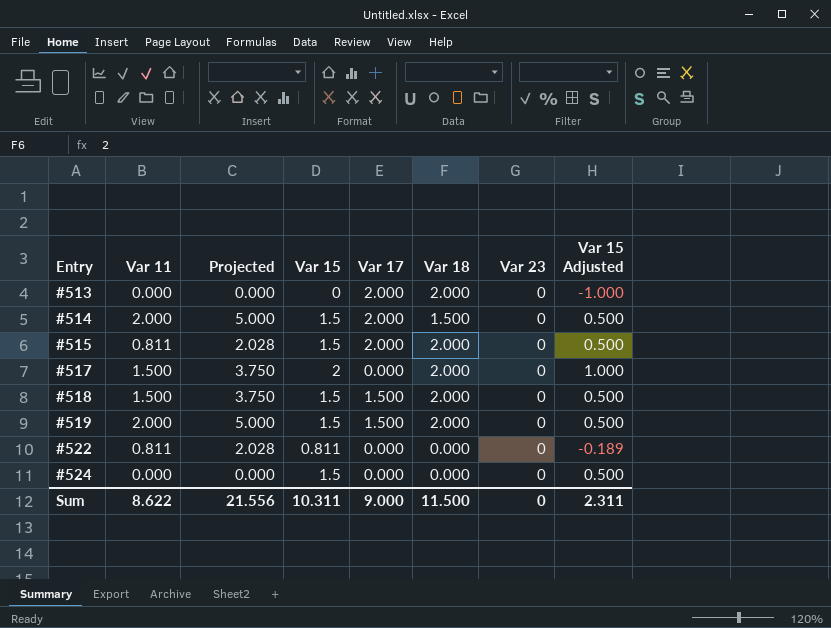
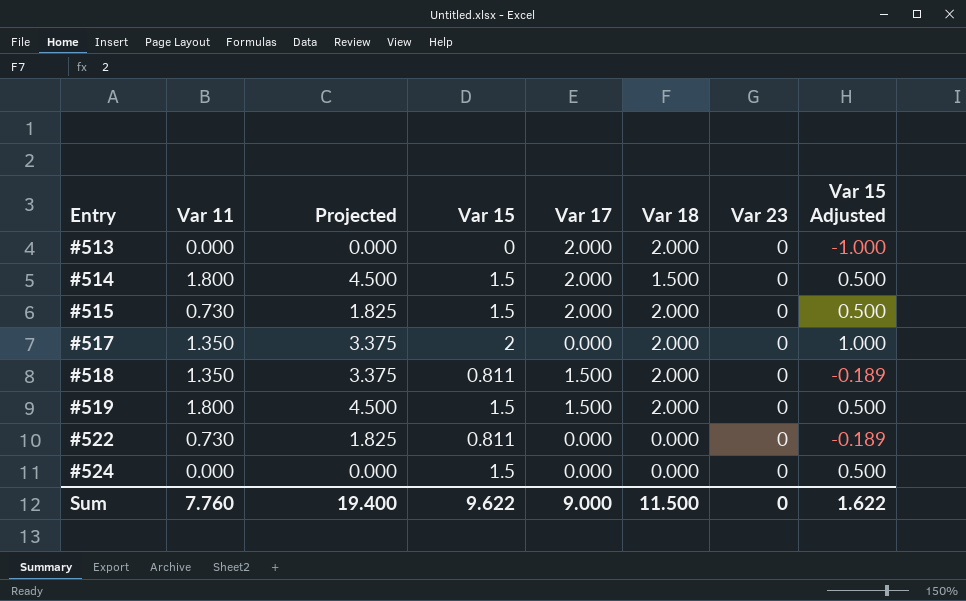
#514 | Var 11: 2.000 -> 1.800
#514 | Projected: 5.000 -> 4.500
#515 | Var 11: 0.811 -> 0.730
#515 | Projected: 2.028 -> 1.825
#517 | Var 11: 1.500 -> 1.350
#517 | Projected: 3.750 -> 3.375
#518 | Var 11: 1.500 -> 1.350
#518 | Projected: 3.750 -> 3.375
#518 | Var 15: 1.5 -> 0.811
#518 | Var 15 Adjusted: 0.500 -> -0.189
#519 | Var 11: 2.000 -> 1.800
#519 | Projected: 5.000 -> 4.500
#522 | Var 11: 0.811 -> 0.730
#522 | Projected: 2.028 -> 1.825
Sum | Var 11: 8.622 -> 7.760
Sum | Projected: 21.556 -> 19.400
Sum | Var 15: 10.311 -> 9.622
Sum | Var 15 Adjusted: 2.311 -> 1.622

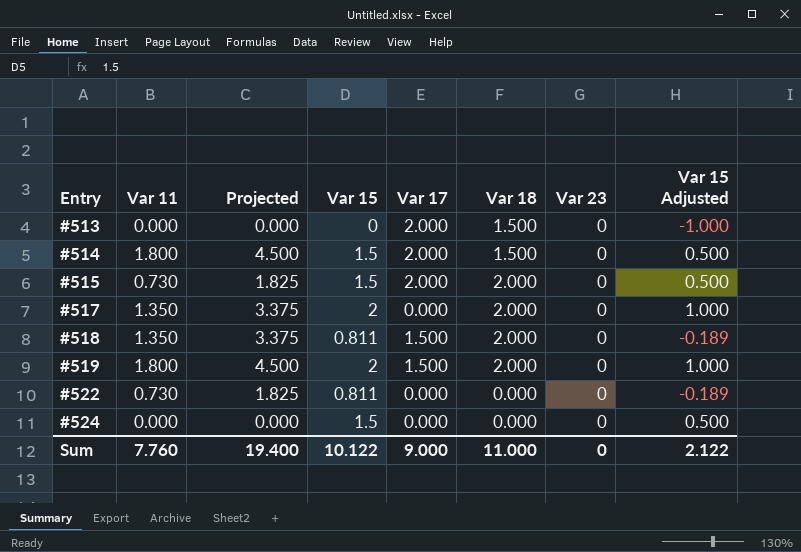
#513 | Var 18: 2.000 -> 1.500
#519 | Var 15: 1.5 -> 2
#519 | Var 15 Adjusted: 0.500 -> 1.000
Sum | Var 15: 9.622 -> 10.122
Sum | Var 18: 11.500 -> 11.000
Sum | Var 15 Adjusted: 1.622 -> 2.122

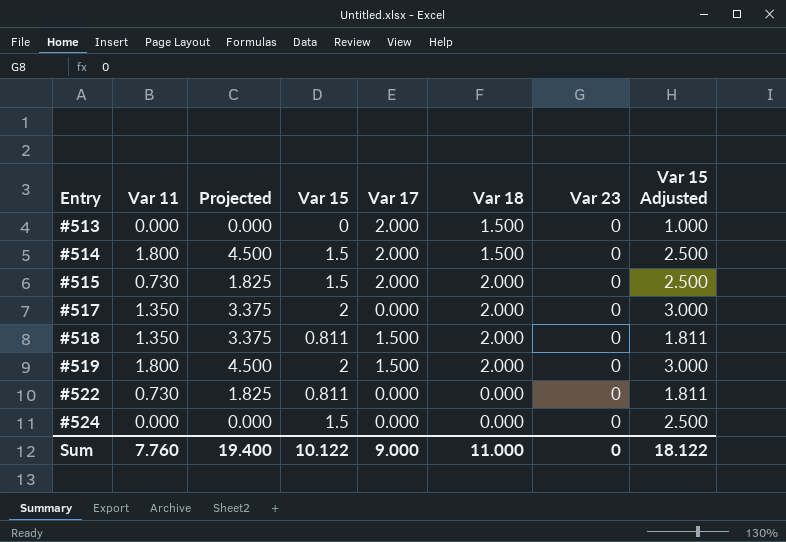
column Var 15 Adjusted | formula: [Var 15] - 1 -> [Var 15] + 1
Sum | Var 15 Adjusted: 2.122 -> 18.122

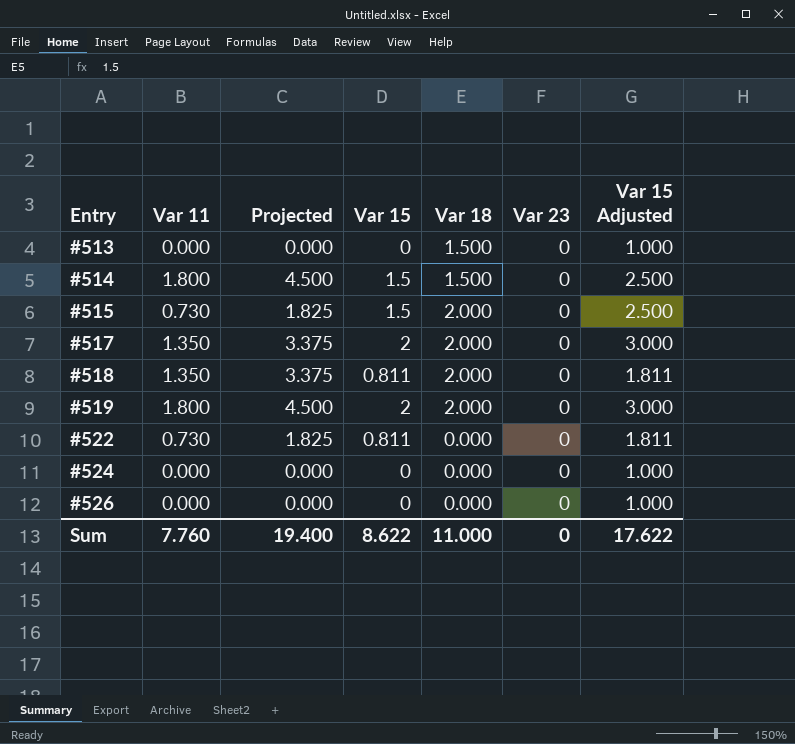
column Var 17 | position: 5 -> none
#524 | Var 15: 1.5 -> 0
#524 | Var 15 Adjusted: 2.500 -> 1.000
row #526: none -> 0.000 | 0.000 | 0 | 0.000 | 0 | 1.000
Sum | Var 15: 10.122 -> 8.622
Sum | Var 15 Adjusted: 18.122 -> 17.622

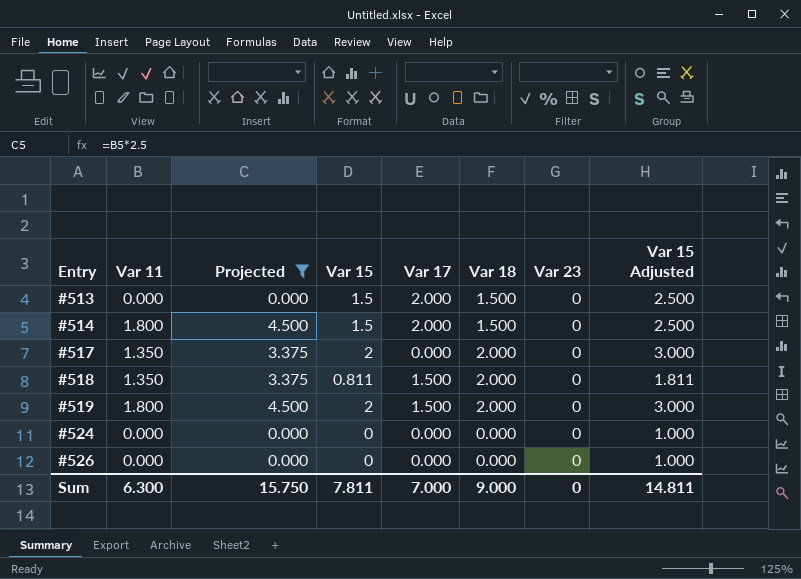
filter: none -> Projected != 1.825
column Var 17 | position: none -> 5
#513 | Var 15: 0 -> 1.5
#513 | Var 15 Adjusted: 1.000 -> 2.500
Sum | Var 11: 7.760 -> 6.300
Sum | Projected: 19.400 -> 15.750
Sum | Var 15: 8.622 -> 7.811
Sum | Var 18: 11.000 -> 9.000
Sum | Var 15 Adjusted: 17.622 -> 14.811

